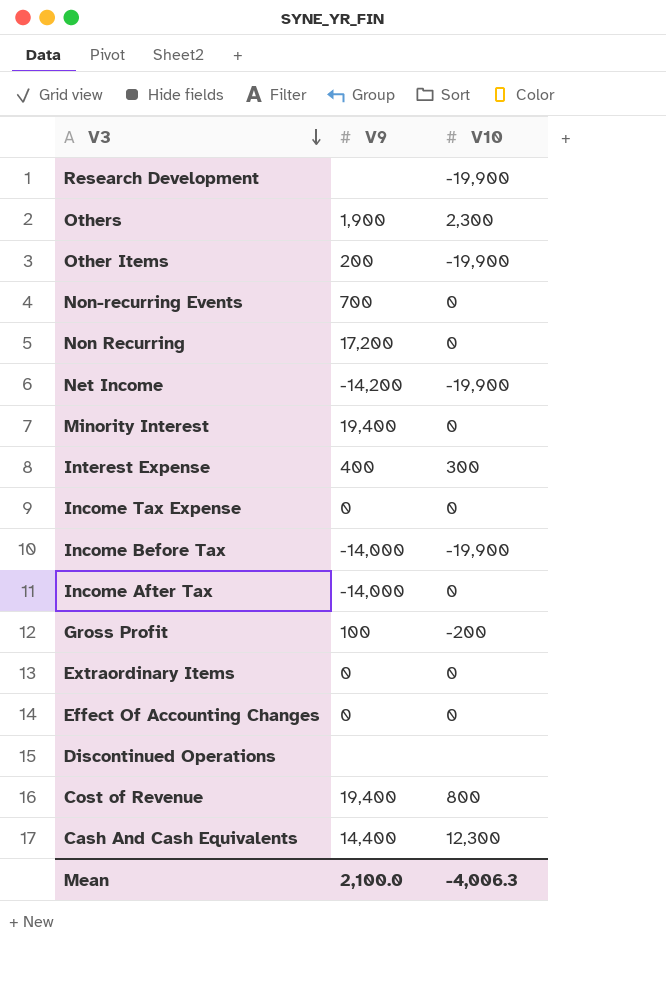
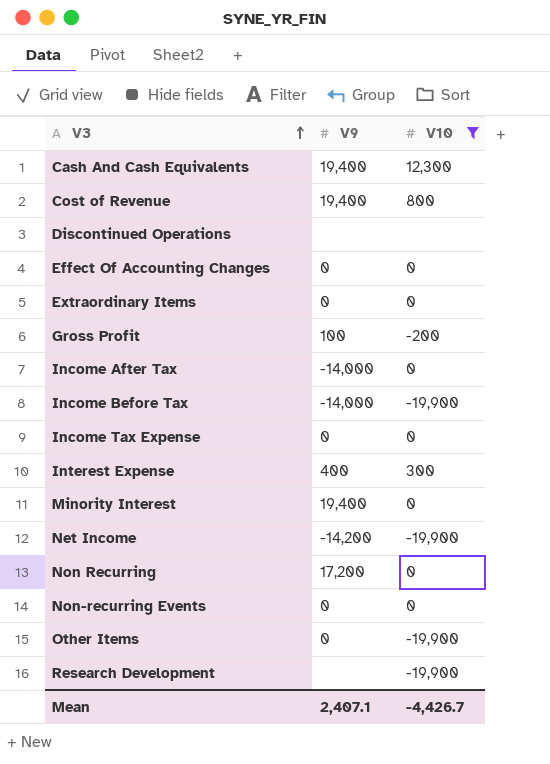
filter: none -> V10 != 2,300
row order: V3 descending -> V3 ascending
Cash And Cash Equivalents | V9: 14,400 -> 19,400
Non-recurring Events | V9: 700 -> 0
Other Items | V9: 200 -> 0
Mean | V9: 2,100.0 -> 2,407.1
Mean | V10: -4,006.3 -> -4,426.7

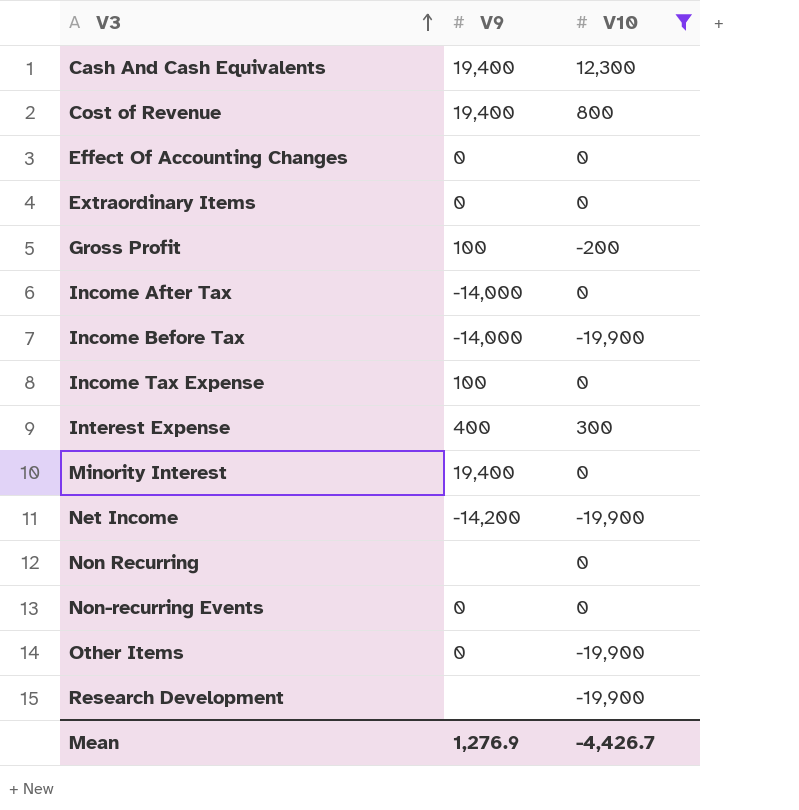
row Discontinued Operations: none | none -> none
Income Tax Expense | V9: 0 -> 100
Non Recurring | V9: 17,200 -> none
Mean | V9: 2,407.1 -> 1,276.9

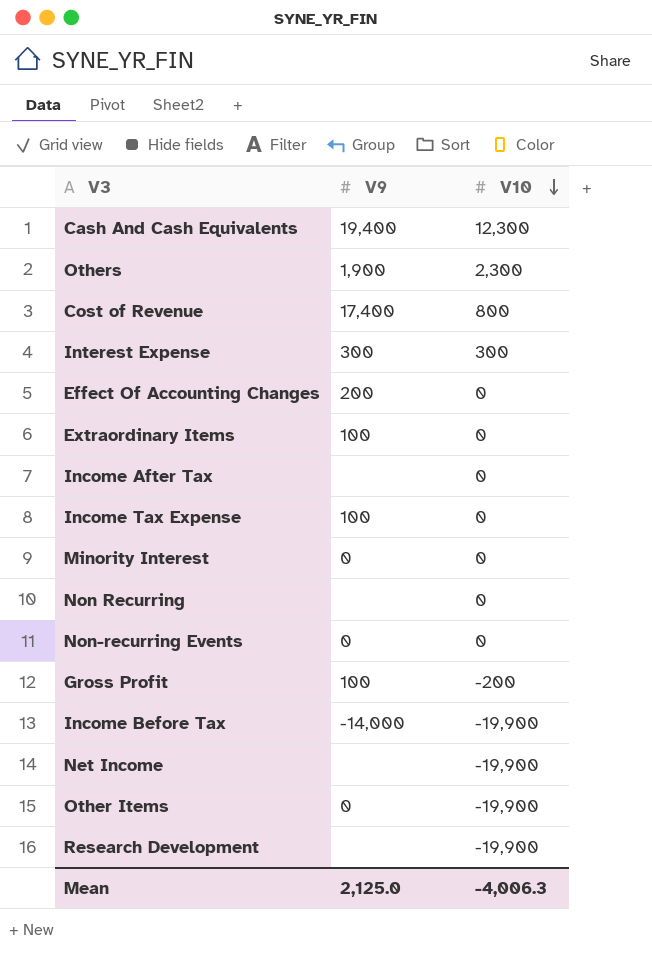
filter: V10 != 2,300 -> none
row order: V3 ascending -> V10 descending
Cost of Revenue | V9: 19,400 -> 17,400
Interest Expense | V9: 400 -> 300
Effect Of Accounting Changes | V9: 0 -> 200
Extraordinary Items | V9: 0 -> 100
Income After Tax | V9: -14,000 -> none
Minority Interest | V9: 19,400 -> 0
Net Income | V9: -14,200 -> none
Mean | V9: 1,276.9 -> 2,125.0
Mean | V10: -4,426.7 -> -4,006.3

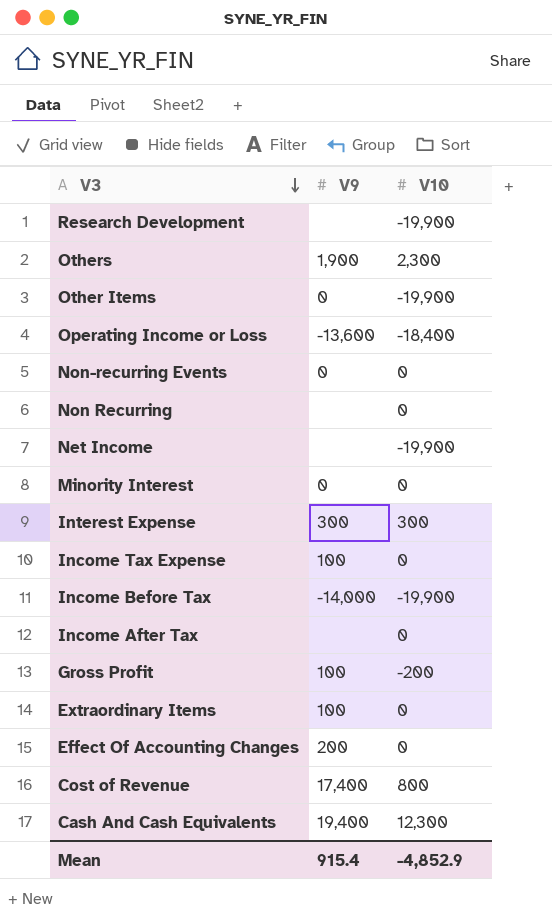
row order: V10 descending -> V3 descending
row Operating Income or Loss: none -> -13,600 | -18,400
Mean | V9: 2,125.0 -> 915.4
Mean | V10: -4,006.3 -> -4,852.9

